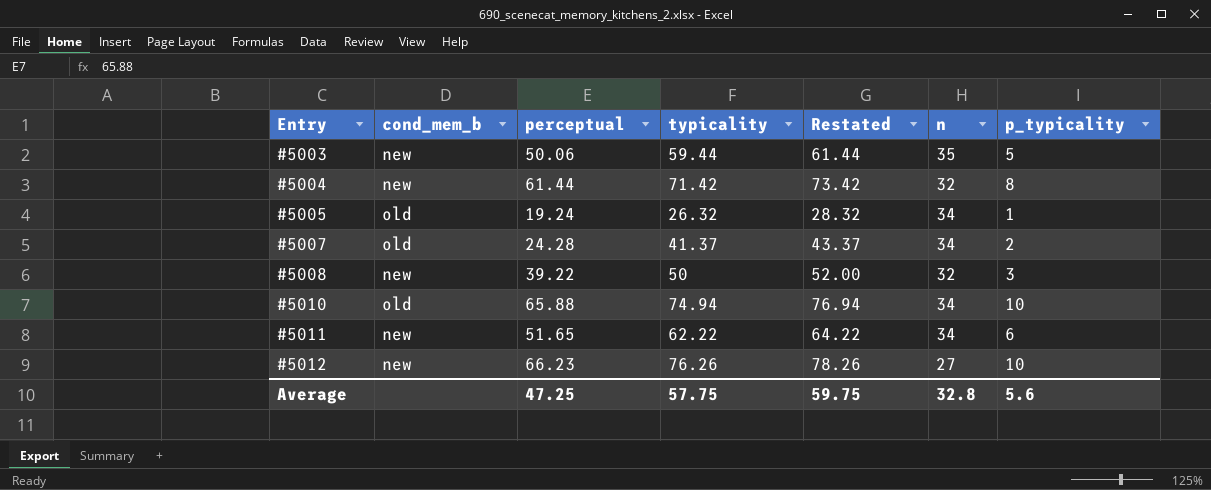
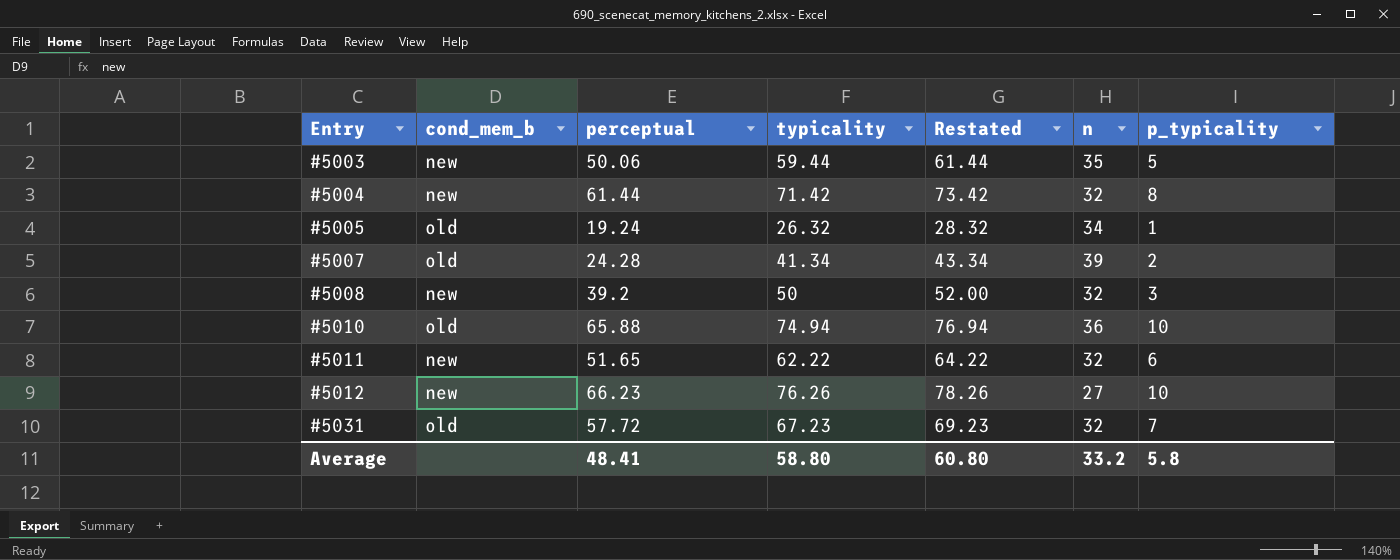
#5007 | typicality: 41.37 -> 41.34
#5007 | Restated: 43.37 -> 43.34
#5007 | n: 34 -> 39
#5008 | perceptual: 39.22 -> 39.2
#5010 | n: 34 -> 36
#5011 | n: 34 -> 32
row #5031: none -> old | 57.72 | 67.23 | 69.23 | 32 | 7
Average | perceptual: 47.25 -> 48.41
Average | typicality: 57.75 -> 58.80
Average | Restated: 59.75 -> 60.80
Average | n: 32.8 -> 33.2
Average | p_typicality: 5.6 -> 5.8

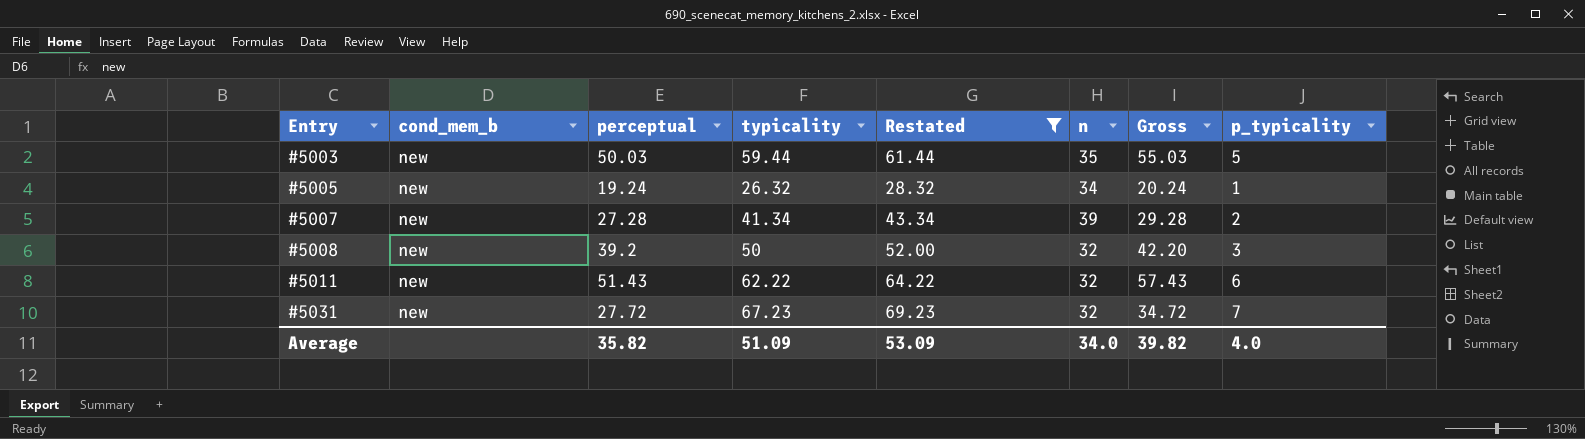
filter: none -> Restated <= 69.23
column Gross | formula: none -> [perceptual] + [p_typicality]
#5003 | perceptual: 50.06 -> 50.03
#5005 | cond_mem_b: old -> new
#5007 | cond_mem_b: old -> new
#5007 | perceptual: 24.28 -> 27.28
#5011 | perceptual: 51.65 -> 51.43
#5031 | cond_mem_b: old -> new
#5031 | perceptual: 57.72 -> 27.72
Average | perceptual: 48.41 -> 35.82
Average | typicality: 58.80 -> 51.09
Average | Restated: 60.80 -> 53.09
Average | n: 33.2 -> 34.0
Average | p_typicality: 5.8 -> 4.0

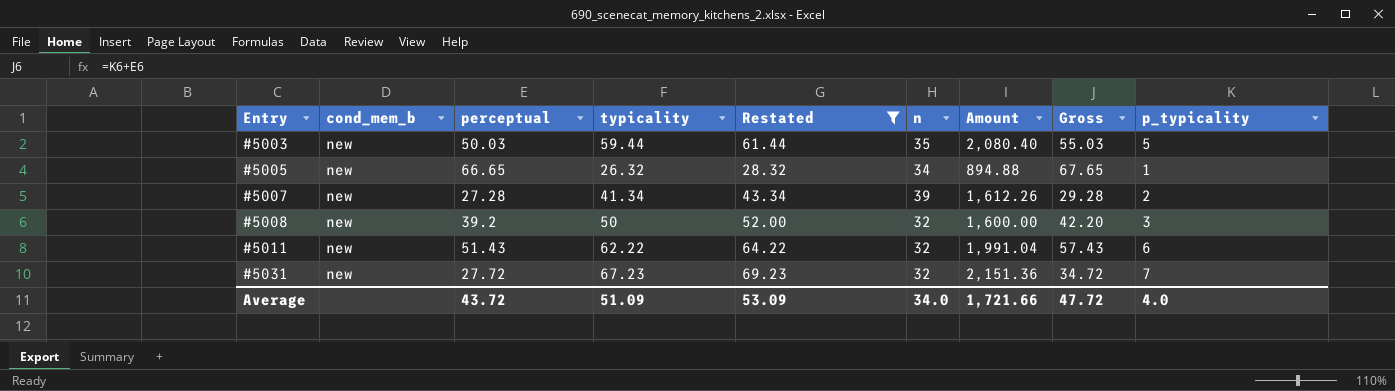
column Amount | formula: none -> [typicality] * [n]
#5005 | perceptual: 19.24 -> 66.65
#5005 | Gross: 20.24 -> 67.65
Average | perceptual: 35.82 -> 43.72
Average | Gross: 39.82 -> 47.72

